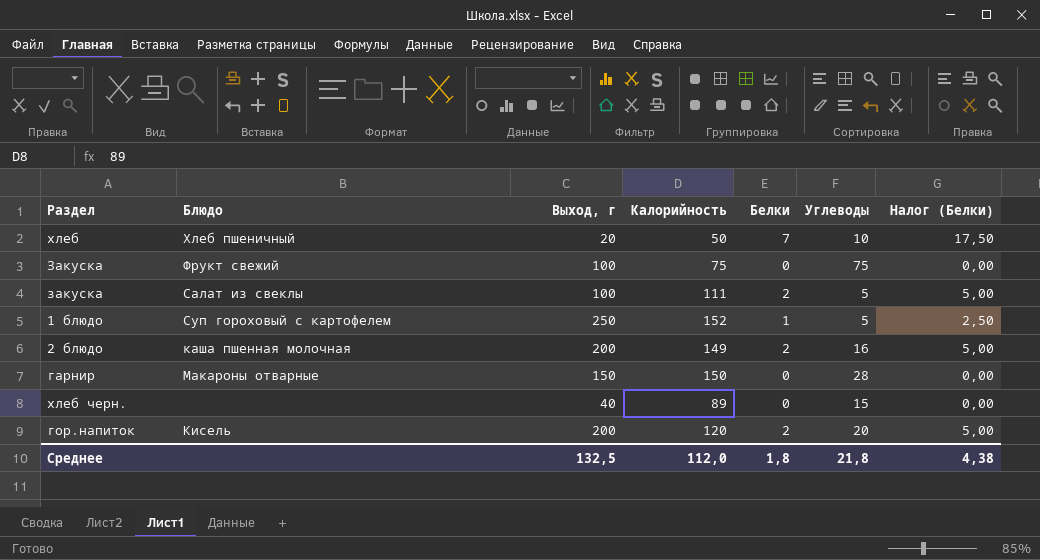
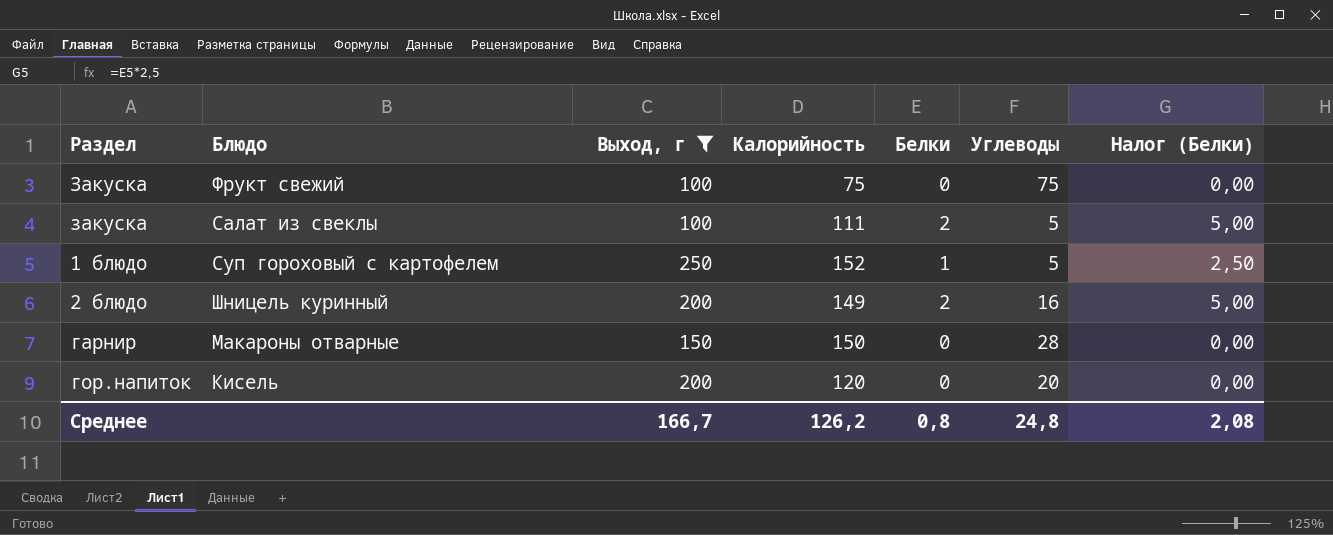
filter: none -> Выход, г >= 100
2 блюдо | Блюдо: каша пшенная молочная -> Шницель куринный
гор.напиток | Белки: 2 -> 0
гор.напиток | Налог (Белки): 5,00 -> 0,00
Среднее | Выход, г: 132,5 -> 166,7
Среднее | Калорийность: 112,0 -> 126,2
Среднее | Белки: 1,8 -> 0,8
Среднее | Углеводы: 21,8 -> 24,8
Среднее | Налог (Белки): 4,38 -> 2,08

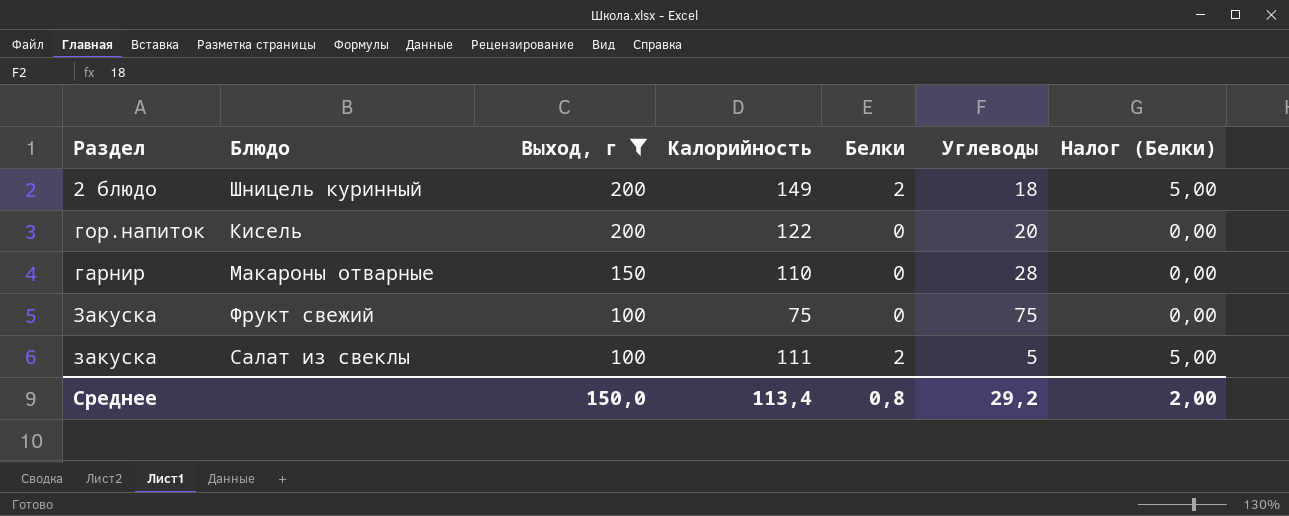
row order: none -> Выход, г descending
row 1 блюдо: Суп гороховый с картофелем | 250 | 152 | 1 | 5 | 2,50 -> none
2 блюдо | Углеводы: 16 -> 18
гор.напиток | Калорийность: 120 -> 122
гарнир | Калорийность: 150 -> 110
Среднее | Выход, г: 166,7 -> 150,0
Среднее | Калорийность: 126,2 -> 113,4
Среднее | Углеводы: 24,8 -> 29,2
Среднее | Налог (Белки): 2,08 -> 2,00

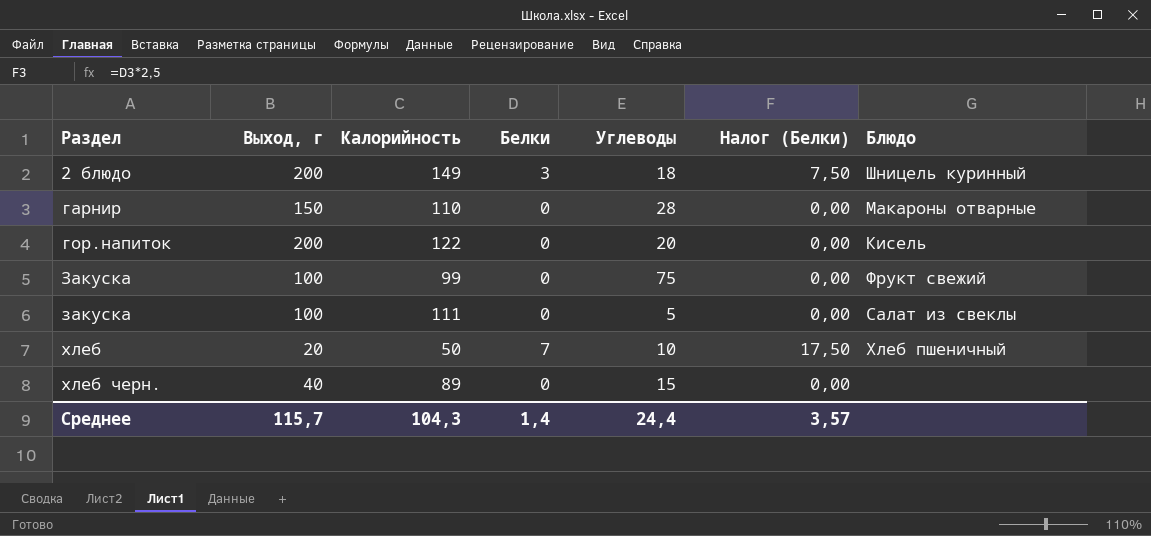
filter: Выход, г >= 100 -> none
row order: Выход, г descending -> Раздел ascending
column Блюдо | position: 2 -> 7
2 блюдо | Белки: 2 -> 3
2 блюдо | Налог (Белки): 5,00 -> 7,50
Закуска | Калорийность: 75 -> 99
закуска | Белки: 2 -> 0
закуска | Налог (Белки): 5,00 -> 0,00
Среднее | Выход, г: 150,0 -> 115,7
Среднее | Калорийность: 113,4 -> 104,3
Среднее | Белки: 0,8 -> 1,4
Среднее | Углеводы: 29,2 -> 24,4
Среднее | Налог (Белки): 2,00 -> 3,57

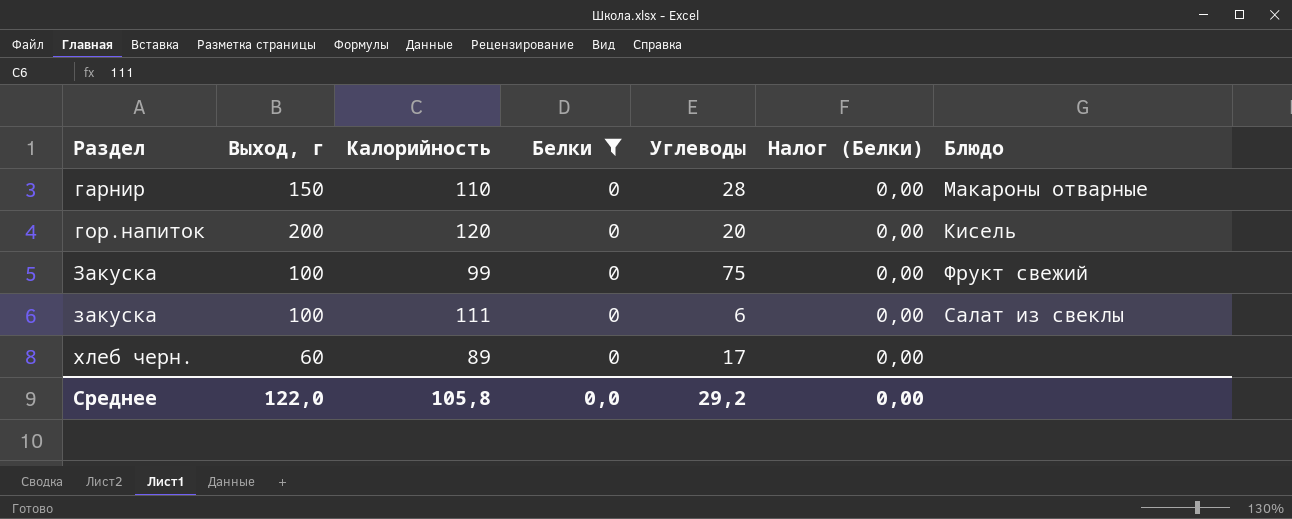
filter: none -> Белки = 0
гор.напиток | Калорийность: 122 -> 120
закуска | Углеводы: 5 -> 6
хлеб черн. | Выход, г: 40 -> 60
хлеб черн. | Углеводы: 15 -> 17
Среднее | Выход, г: 115,7 -> 122,0
Среднее | Калорийность: 104,3 -> 105,8
Среднее | Белки: 1,4 -> 0,0
Среднее | Углеводы: 24,4 -> 29,2
Среднее | Налог (Белки): 3,57 -> 0,00

